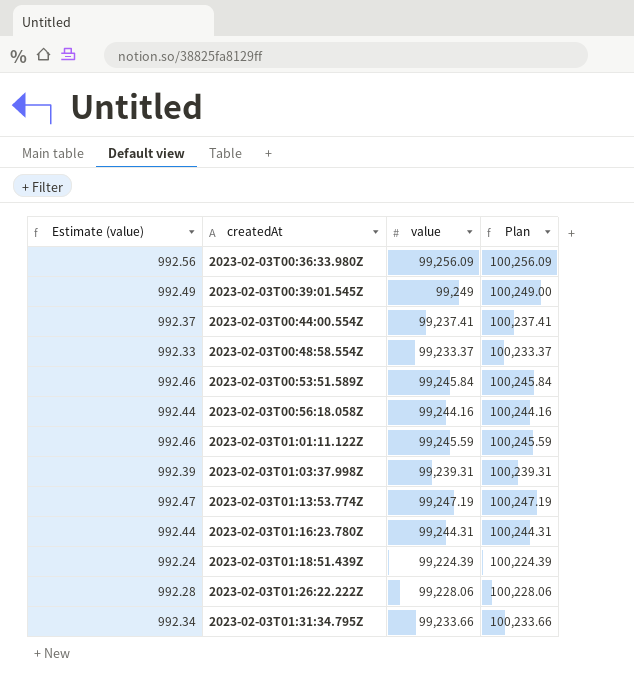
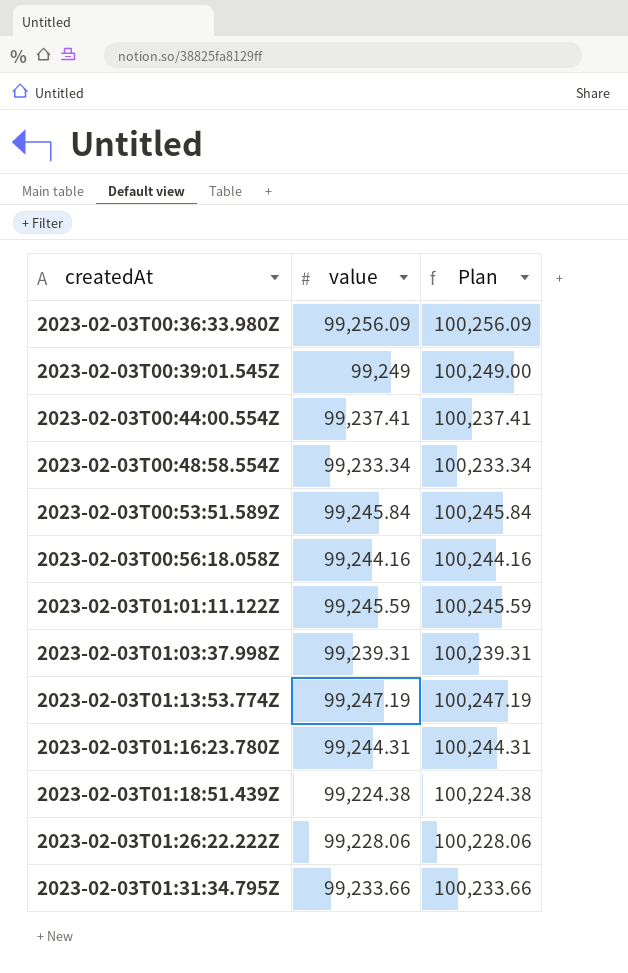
column Estimate (value) | formula: [value] * 0.01 -> none
2023-02-03T00:48:58.554Z | value: 99,233.37 -> 99,233.34
2023-02-03T00:48:58.554Z | Plan: 100,233.37 -> 100,233.34
2023-02-03T01:18:51.439Z | value: 99,224.39 -> 99,224.38
2023-02-03T01:18:51.439Z | Plan: 100,224.39 -> 100,224.38

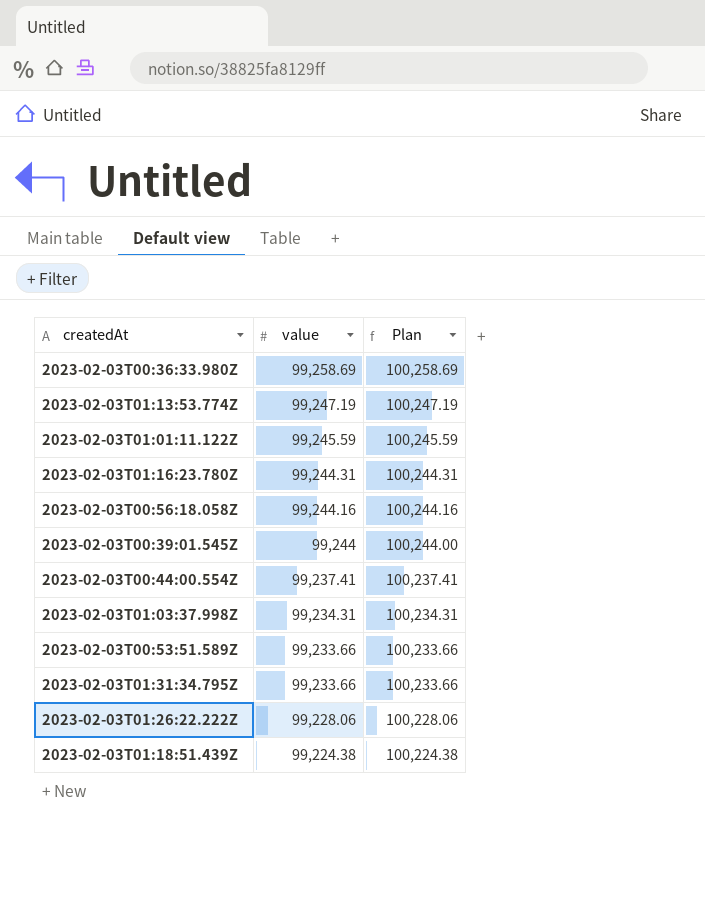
row order: createdAt ascending -> value descending
row 2023-02-03T00:48:58.554Z: 99,233.34 | 100,233.34 -> none
2023-02-03T00:36:33.980Z | value: 99,256.09 -> 99,258.69
2023-02-03T00:36:33.980Z | Plan: 100,256.09 -> 100,258.69
2023-02-03T00:39:01.545Z | value: 99,249 -> 99,244
2023-02-03T00:39:01.545Z | Plan: 100,249.00 -> 100,244.00
2023-02-03T01:03:37.998Z | value: 99,239.31 -> 99,234.31
2023-02-03T01:03:37.998Z | Plan: 100,239.31 -> 100,234.31
2023-02-03T00:53:51.589Z | value: 99,245.84 -> 99,233.66
2023-02-03T00:53:51.589Z | Plan: 100,245.84 -> 100,233.66

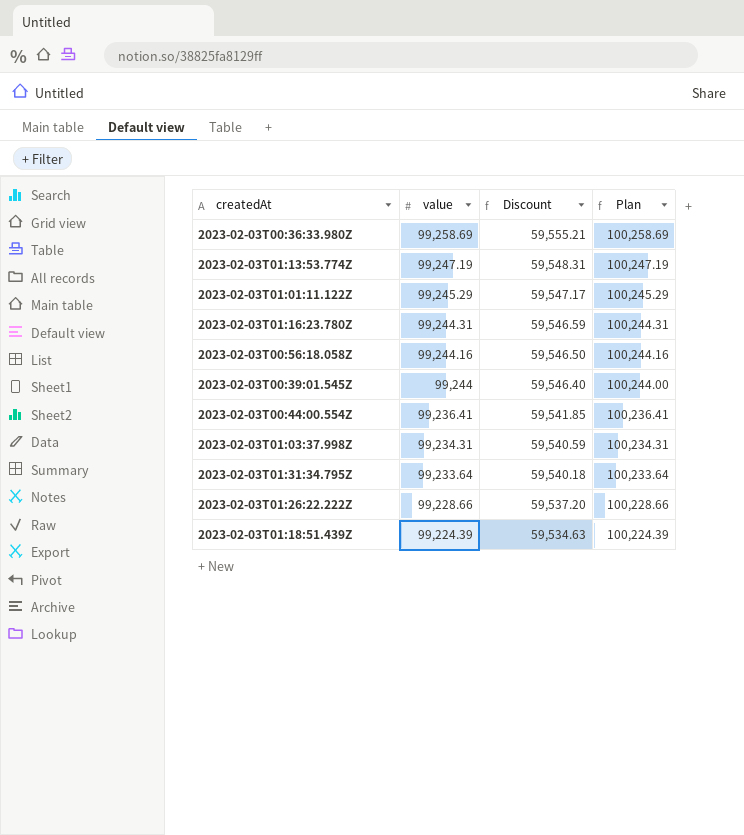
column Discount | formula: none -> [value] * 0.6
row 2023-02-03T00:53:51.589Z: 99,233.66 | 100,233.66 -> none
2023-02-03T01:01:11.122Z | value: 99,245.59 -> 99,245.29
2023-02-03T01:01:11.122Z | Plan: 100,245.59 -> 100,245.29
2023-02-03T00:44:00.554Z | value: 99,237.41 -> 99,236.41
2023-02-03T00:44:00.554Z | Plan: 100,237.41 -> 100,236.41
2023-02-03T01:31:34.795Z | value: 99,233.66 -> 99,233.64
2023-02-03T01:31:34.795Z | Plan: 100,233.66 -> 100,233.64
2023-02-03T01:26:22.222Z | value: 99,228.06 -> 99,228.66
2023-02-03T01:26:22.222Z | Plan: 100,228.06 -> 100,228.66
2023-02-03T01:18:51.439Z | value: 99,224.38 -> 99,224.39
2023-02-03T01:18:51.439Z | Plan: 100,224.38 -> 100,224.39

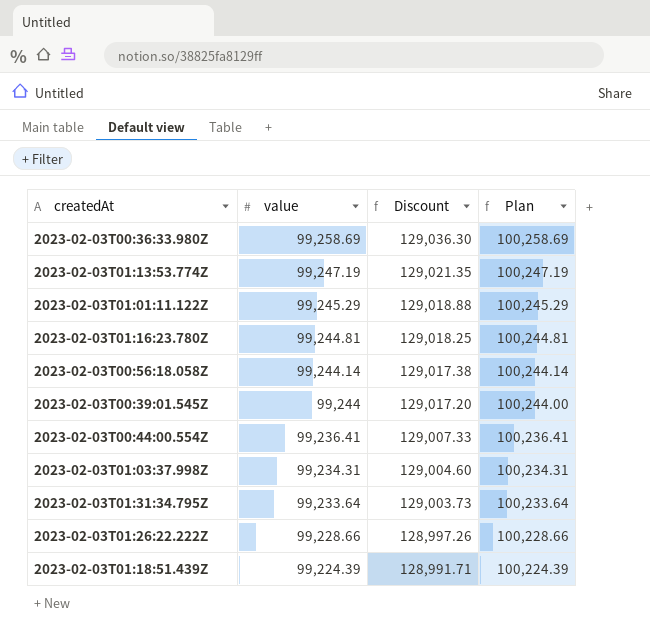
column Discount | formula: [value] * 0.6 -> [value] * 1.3
2023-02-03T01:16:23.780Z | value: 99,244.31 -> 99,244.81
2023-02-03T01:16:23.780Z | Plan: 100,244.31 -> 100,244.81
2023-02-03T00:56:18.058Z | value: 99,244.16 -> 99,244.14
2023-02-03T00:56:18.058Z | Plan: 100,244.16 -> 100,244.14

